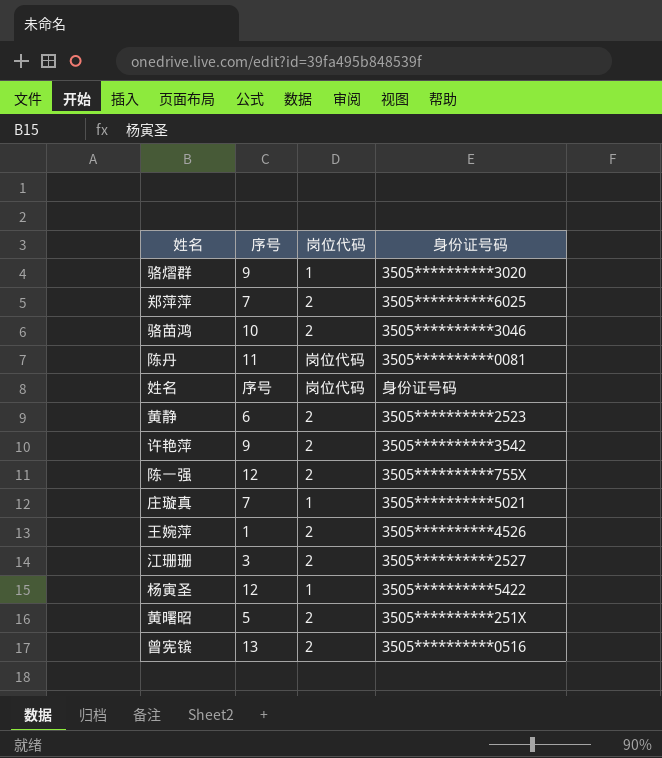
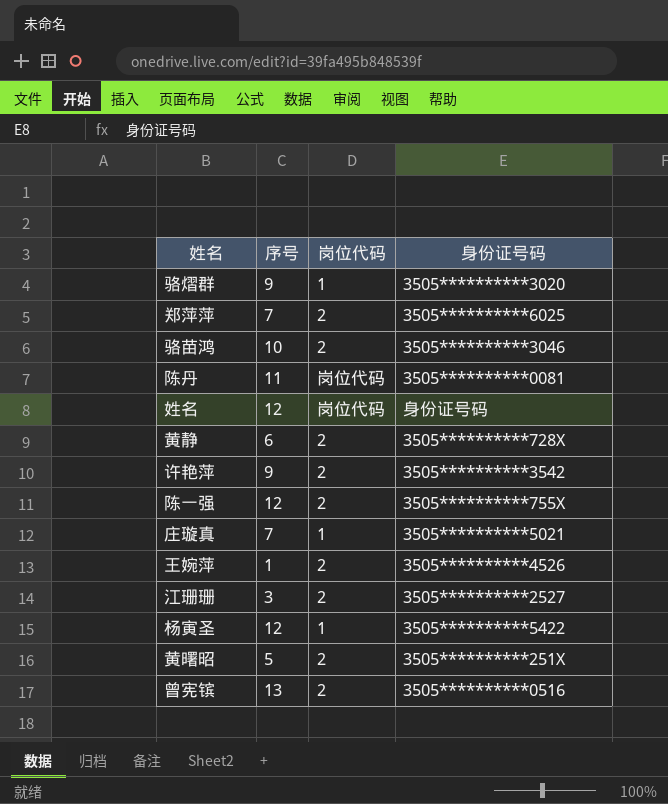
姓名 | 序号: 序号 -> 12
黄静 | 身份证号码: 3505**********2523 -> 3505**********728X

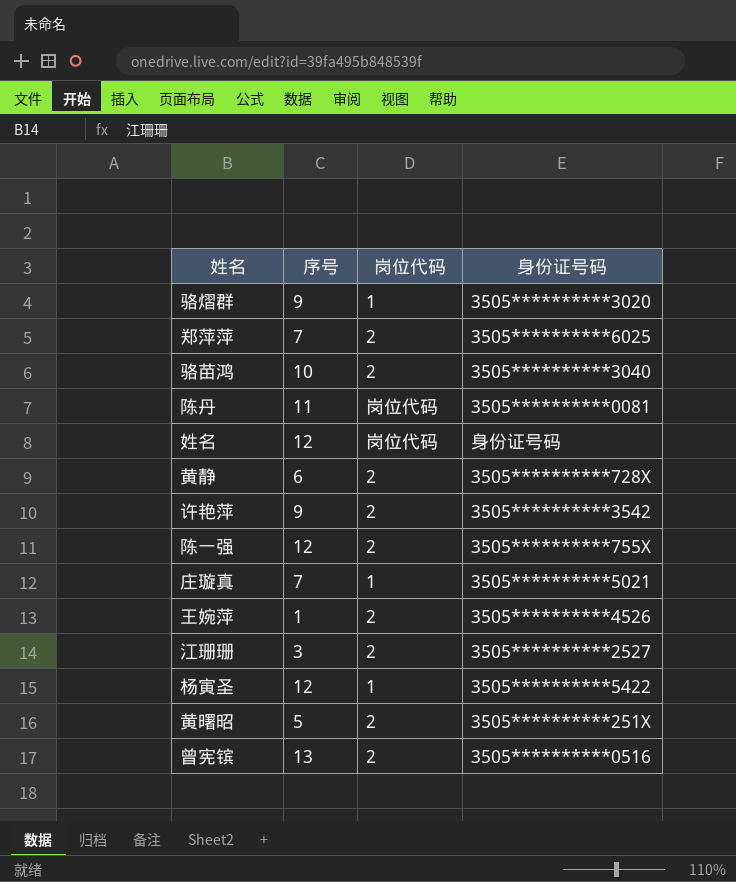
骆苗鸿 | 身份证号码: 3505**********3046 -> 3505**********3040

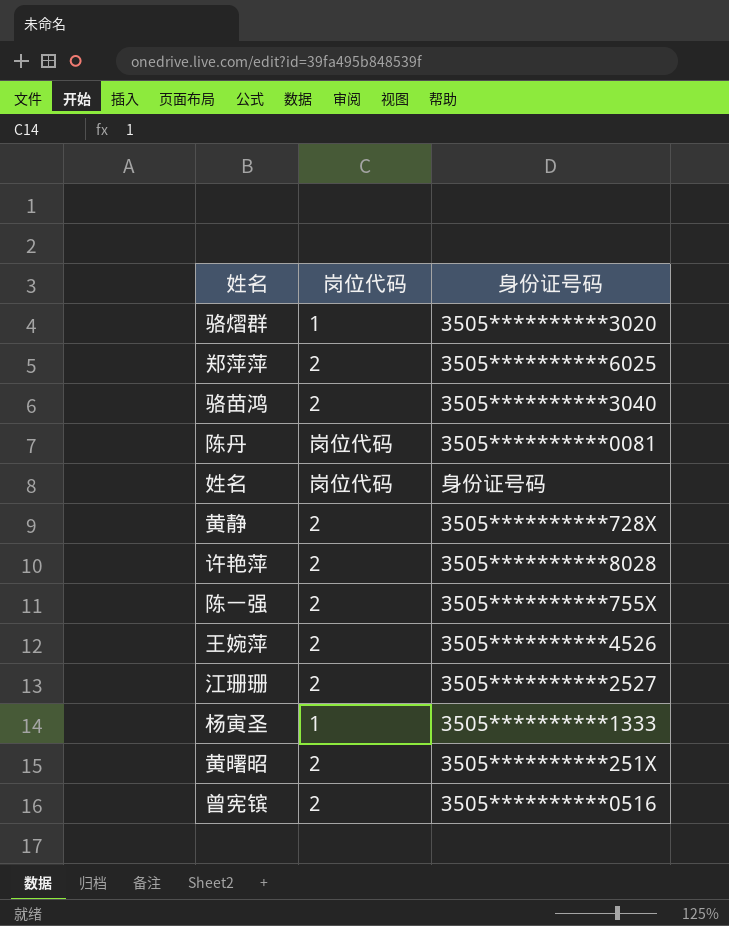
column 序号 | position: 2 -> none
row 庄璇真: 7 | 1 | 3505**********5021 -> none
许艳萍 | 身份证号码: 3505**********3542 -> 3505**********8028
杨寅圣 | 身份证号码: 3505**********5422 -> 3505**********1333

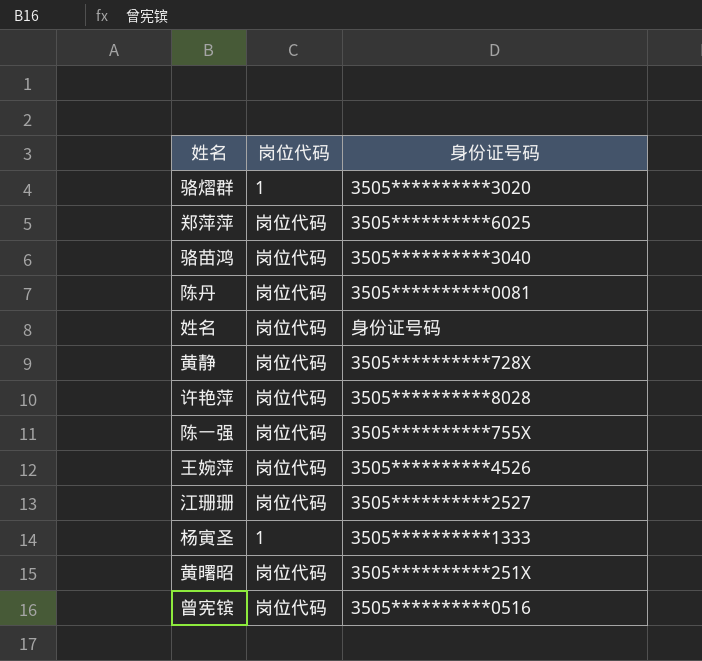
郑萍萍 | 岗位代码: 2 -> 岗位代码
骆苗鸿 | 岗位代码: 2 -> 岗位代码
黄静 | 岗位代码: 2 -> 岗位代码
许艳萍 | 岗位代码: 2 -> 岗位代码
陈一强 | 岗位代码: 2 -> 岗位代码
王婉萍 | 岗位代码: 2 -> 岗位代码
江珊珊 | 岗位代码: 2 -> 岗位代码
黄曙昭 | 岗位代码: 2 -> 岗位代码
曾宪镔 | 岗位代码: 2 -> 岗位代码

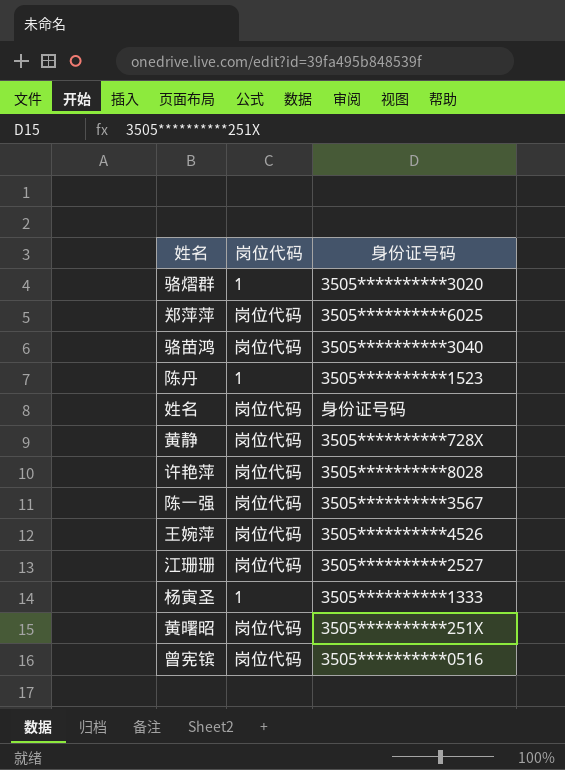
陈丹 | 岗位代码: 岗位代码 -> 1
陈丹 | 身份证号码: 3505**********0081 -> 3505**********1523
陈一强 | 身份证号码: 3505**********755X -> 3505**********3567

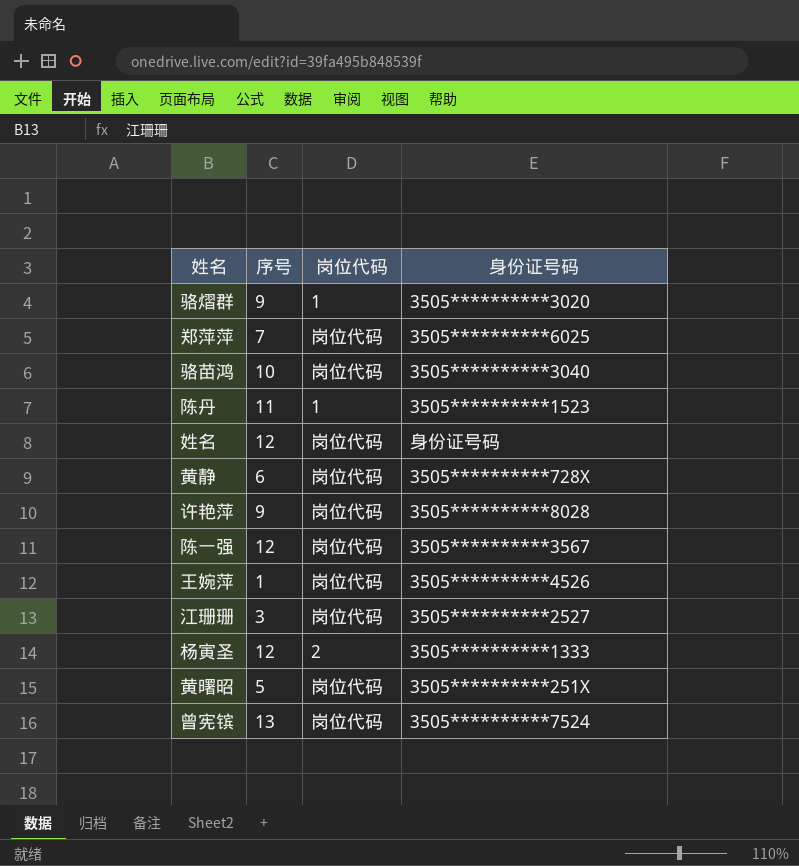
column 序号 | position: none -> 2
杨寅圣 | 岗位代码: 1 -> 2
曾宪镔 | 身份证号码: 3505**********0516 -> 3505**********7524

